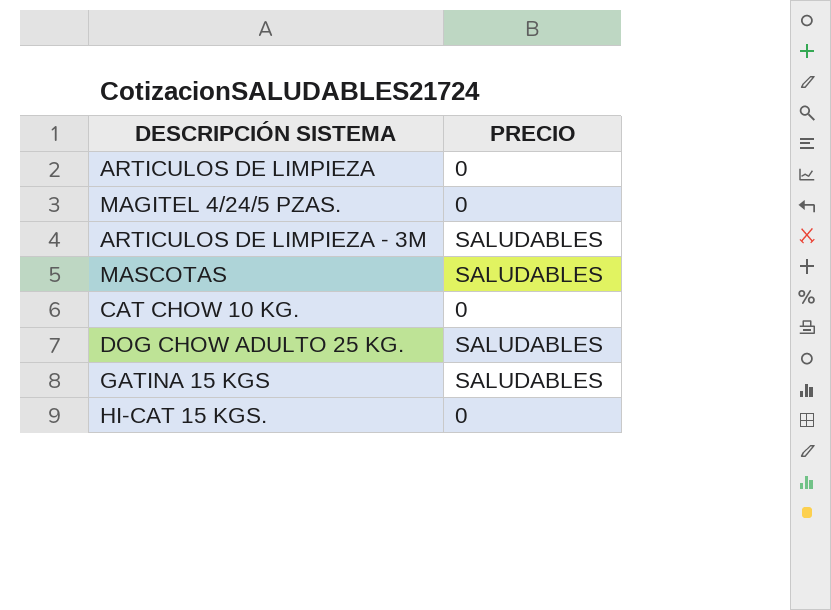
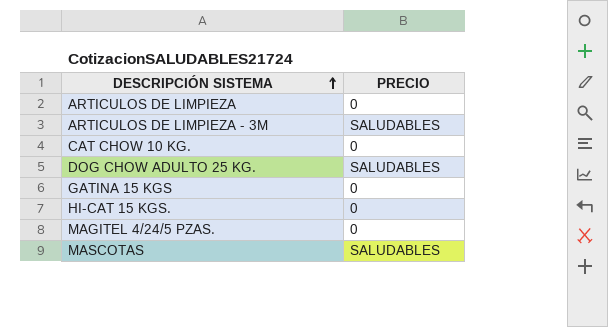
row order: none -> DESCRIPCIÓN SISTEMA ascending
GATINA 15 KGS | PRECIO: SALUDABLES -> 0

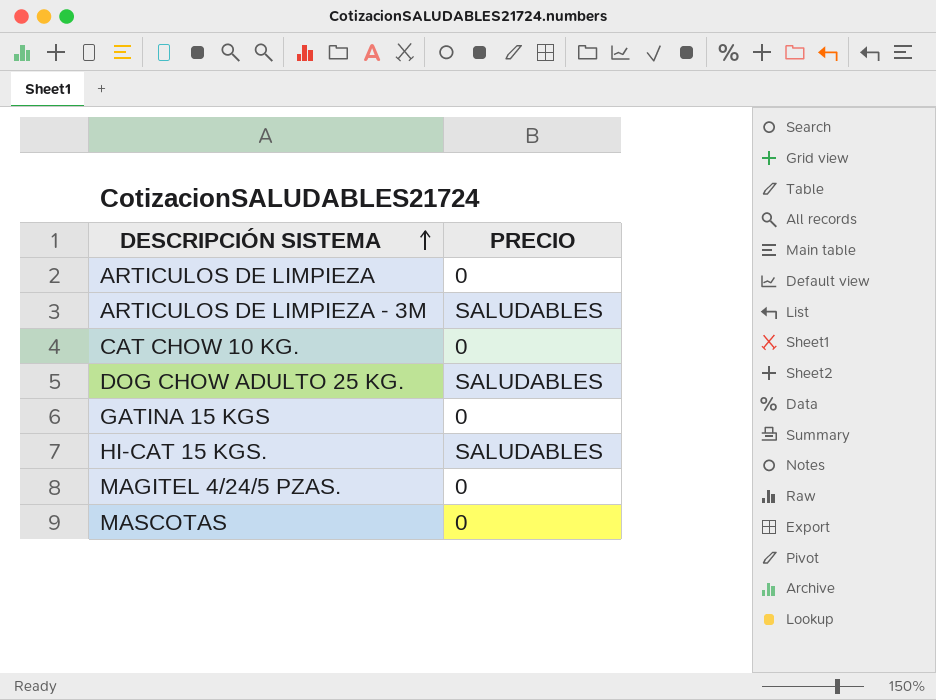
HI-CAT 15 KGS. | PRECIO: 0 -> SALUDABLES
MASCOTAS | PRECIO: SALUDABLES -> 0

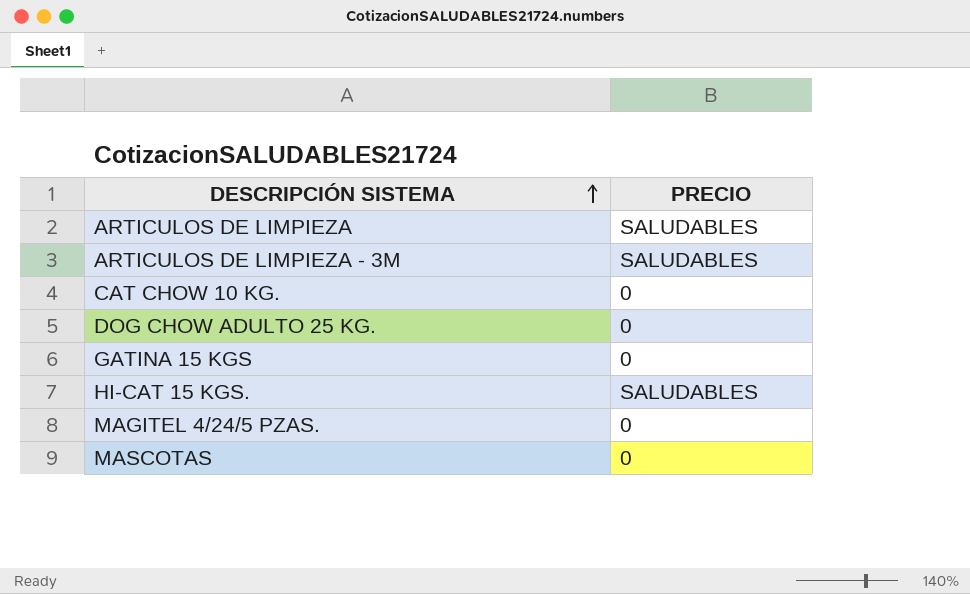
ARTICULOS DE LIMPIEZA | PRECIO: 0 -> SALUDABLES
DOG CHOW ADULTO 25 KG. | PRECIO: SALUDABLES -> 0

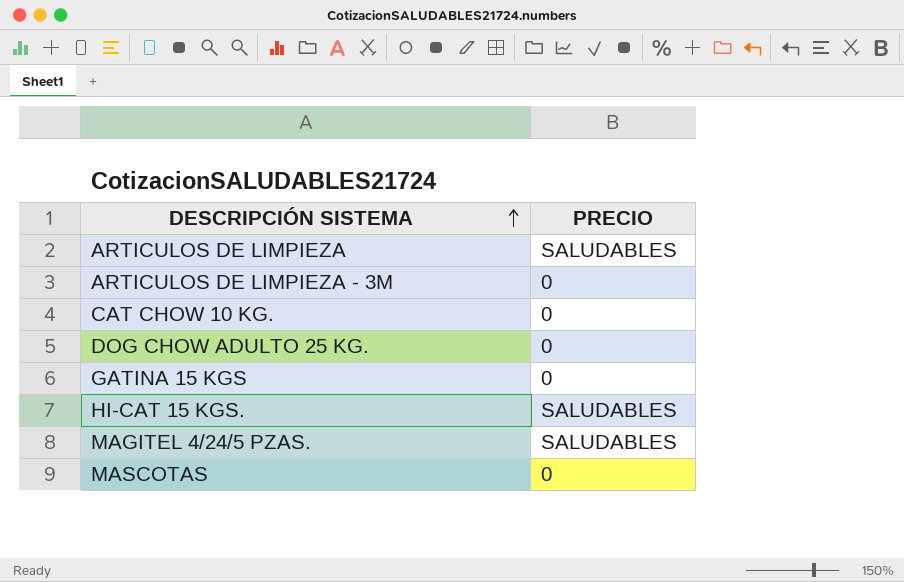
ARTICULOS DE LIMPIEZA - 3M | PRECIO: SALUDABLES -> 0
MAGITEL 4/24/5 PZAS. | PRECIO: 0 -> SALUDABLES

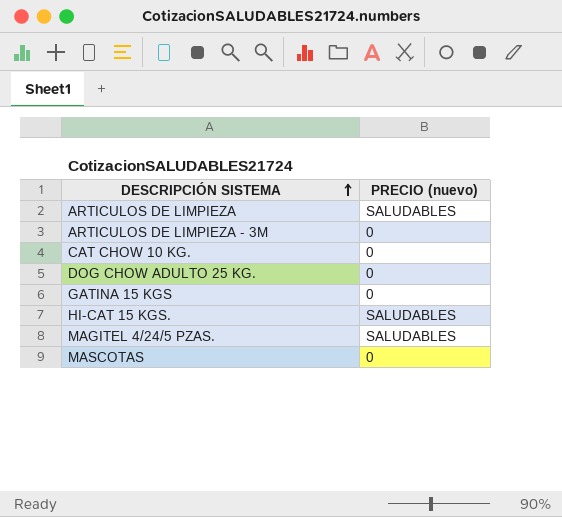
column name: PRECIO -> PRECIO (nuevo)

